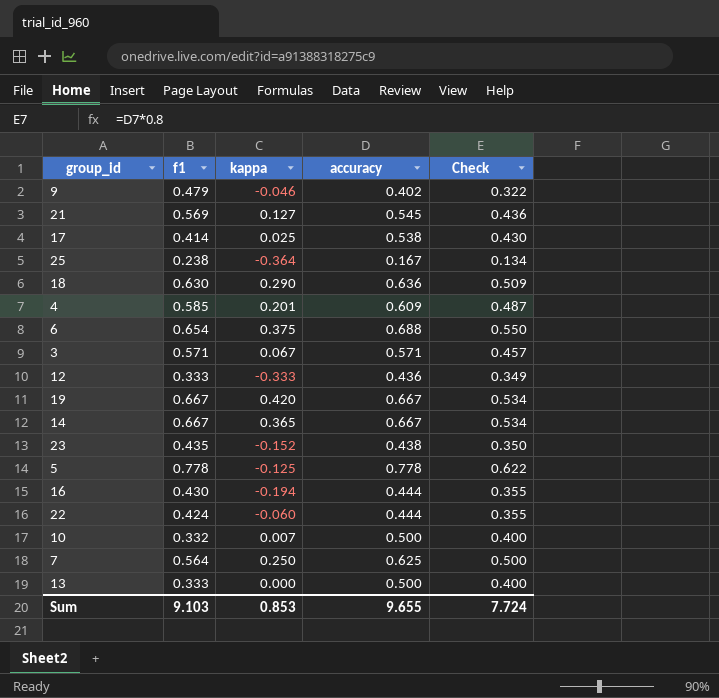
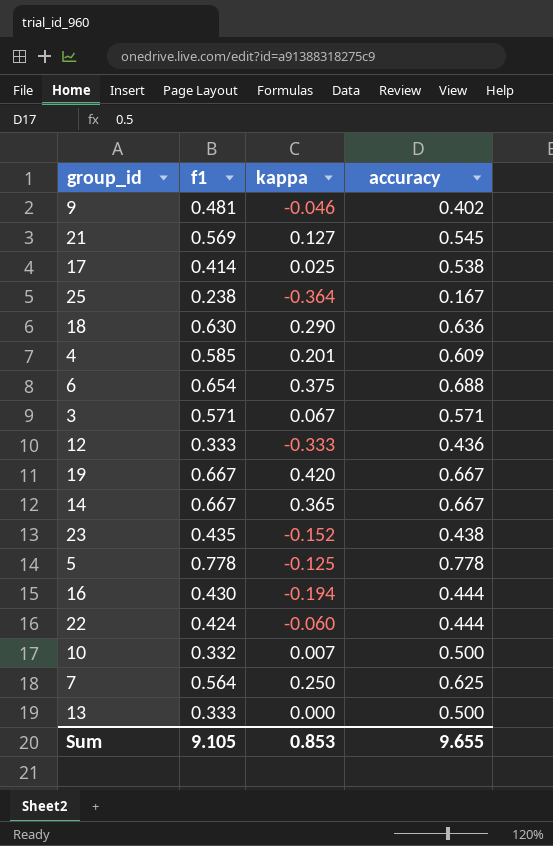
column Check | formula: [accuracy] * 0.8 -> none
9 | f1: 0.479 -> 0.481
Sum | f1: 9.103 -> 9.105

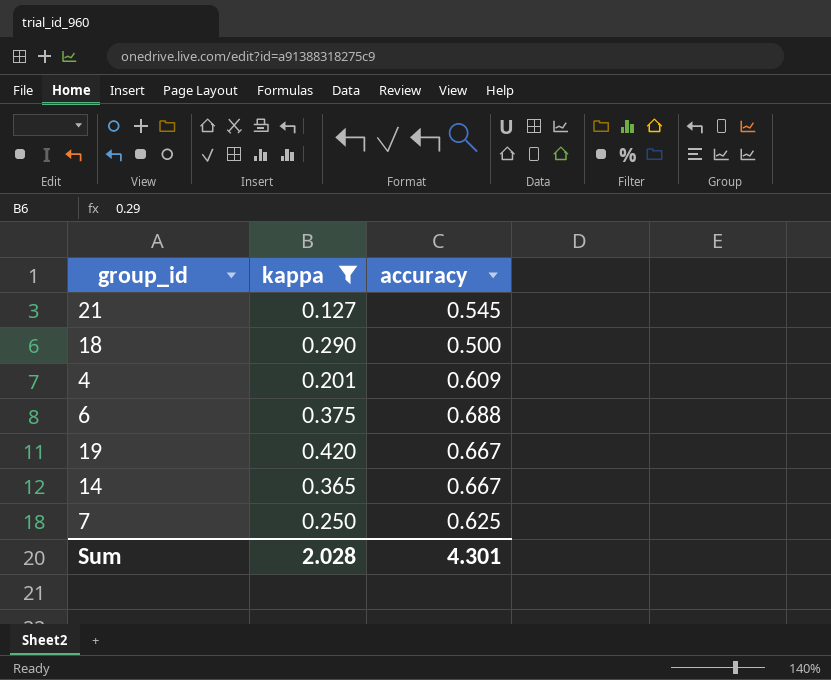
filter: none -> kappa >= 0.127
column f1 | position: 2 -> none
18 | accuracy: 0.636 -> 0.500
Sum | kappa: 0.853 -> 2.028
Sum | accuracy: 9.655 -> 4.301

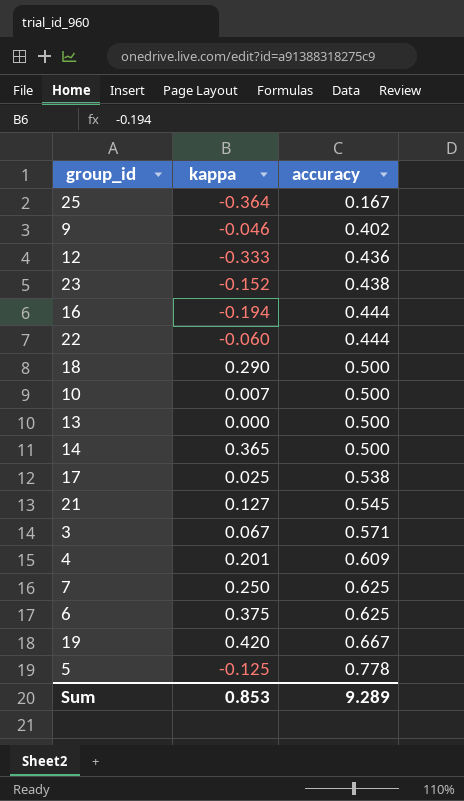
filter: kappa >= 0.127 -> none
row order: none -> accuracy ascending
14 | accuracy: 0.667 -> 0.500
6 | accuracy: 0.688 -> 0.625
Sum | kappa: 2.028 -> 0.853
Sum | accuracy: 4.301 -> 9.289

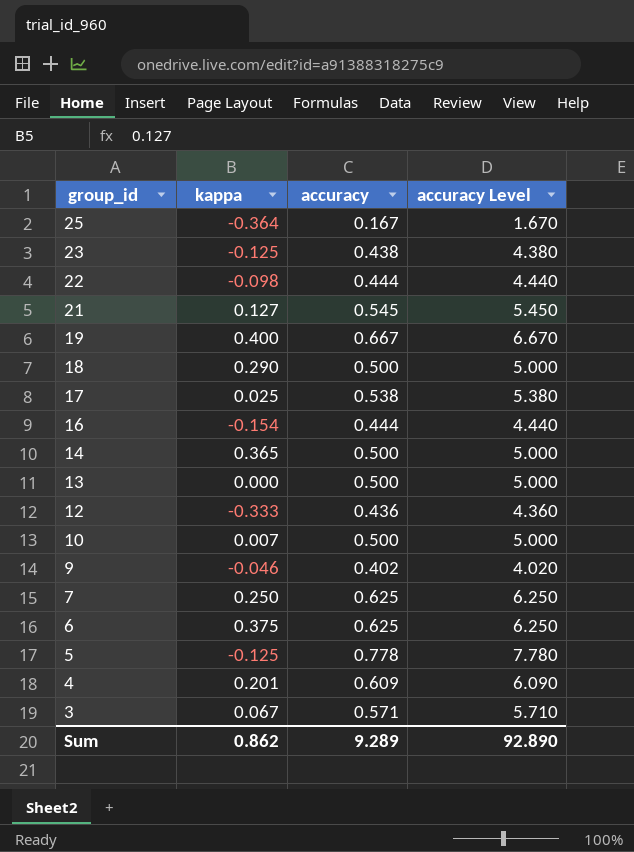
row order: accuracy ascending -> group_id descending
column accuracy Level | formula: none -> [accuracy] * 10
23 | kappa: -0.152 -> -0.125
22 | kappa: -0.060 -> -0.098
19 | kappa: 0.420 -> 0.400
16 | kappa: -0.194 -> -0.154
Sum | kappa: 0.853 -> 0.862

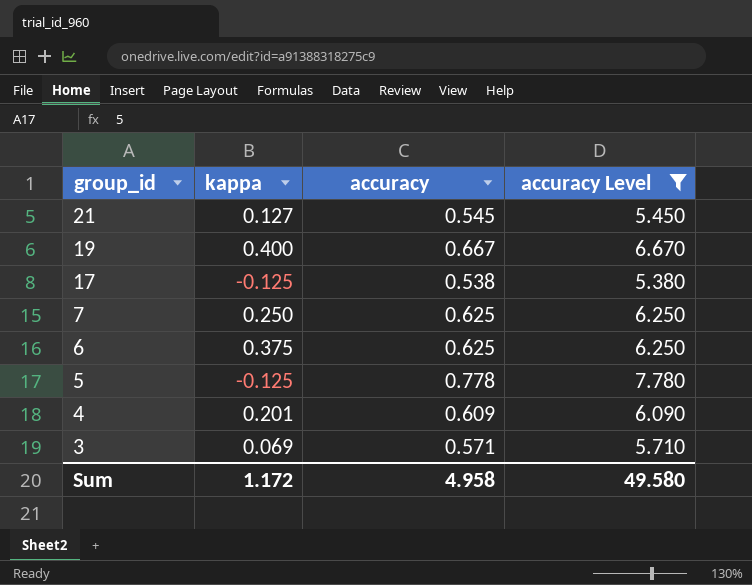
filter: none -> accuracy Level >= 5.380
17 | kappa: 0.025 -> -0.125
3 | kappa: 0.067 -> 0.069
Sum | kappa: 0.862 -> 1.172
Sum | accuracy: 9.289 -> 4.958
Sum | accuracy Level: 92.890 -> 49.580

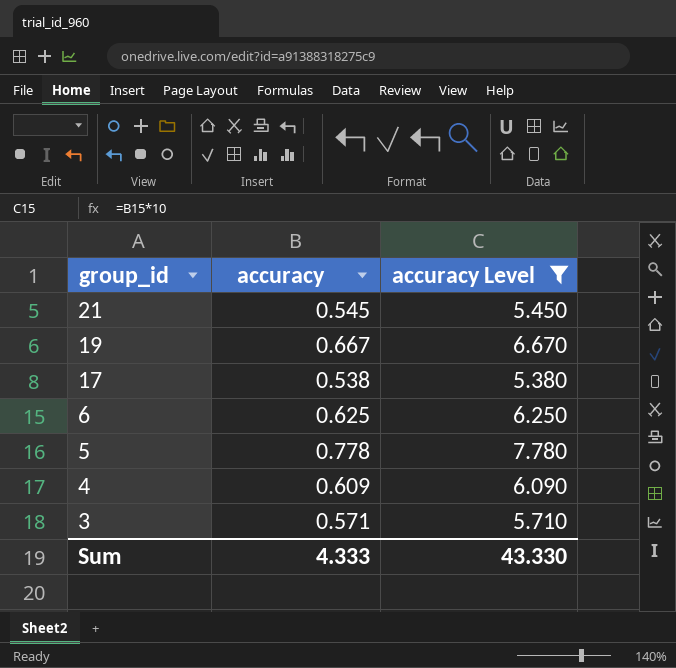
column kappa | position: 2 -> none
row 7: 0.250 | 0.625 | 6.250 -> none
Sum | accuracy: 4.958 -> 4.333
Sum | accuracy Level: 49.580 -> 43.330

